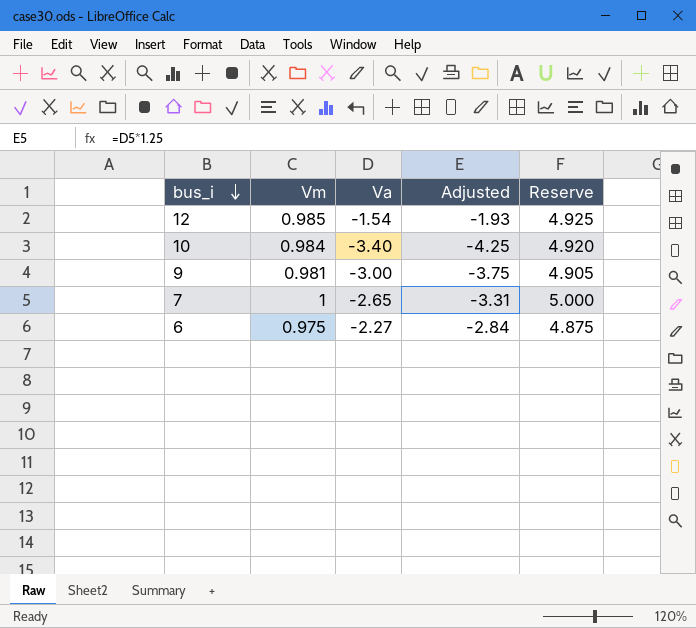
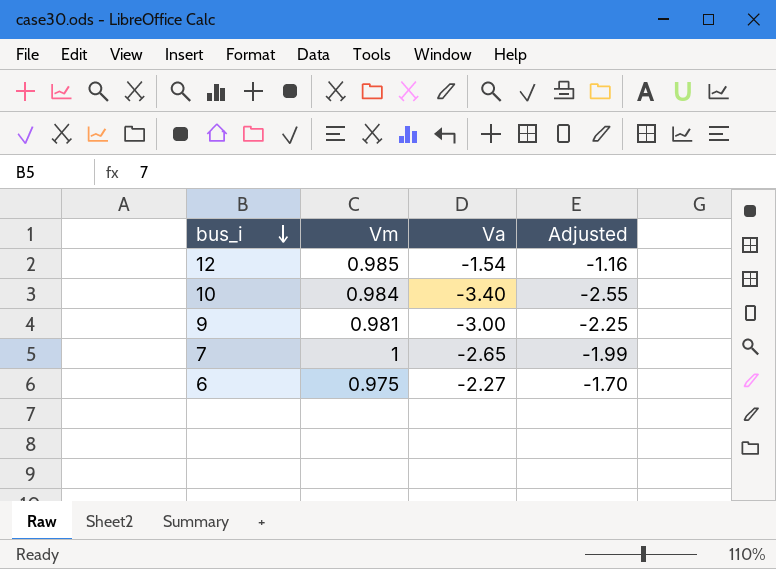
column Reserve | formula: [Vm] * 5 -> none
column Adjusted | formula: [Va] * 1.25 -> [Va] * 0.75

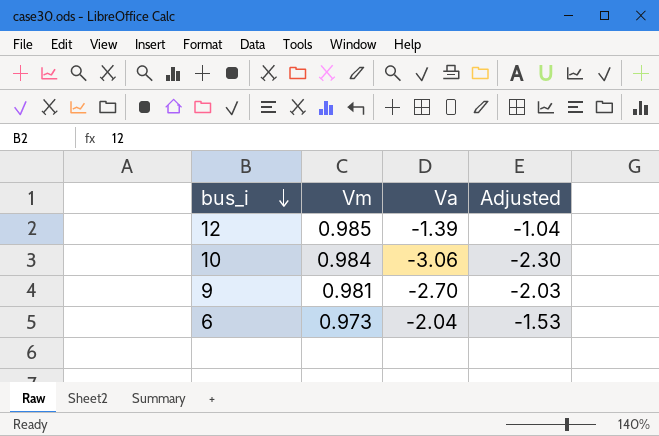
row 7: 1 | -2.65 | -1.99 -> none
12 | Va: -1.54 -> -1.39
12 | Adjusted: -1.16 -> -1.04
10 | Va: -3.40 -> -3.06
10 | Adjusted: -2.55 -> -2.30
9 | Va: -3.00 -> -2.70
9 | Adjusted: -2.25 -> -2.03
6 | Vm: 0.975 -> 0.973
6 | Va: -2.27 -> -2.04
6 | Adjusted: -1.70 -> -1.53

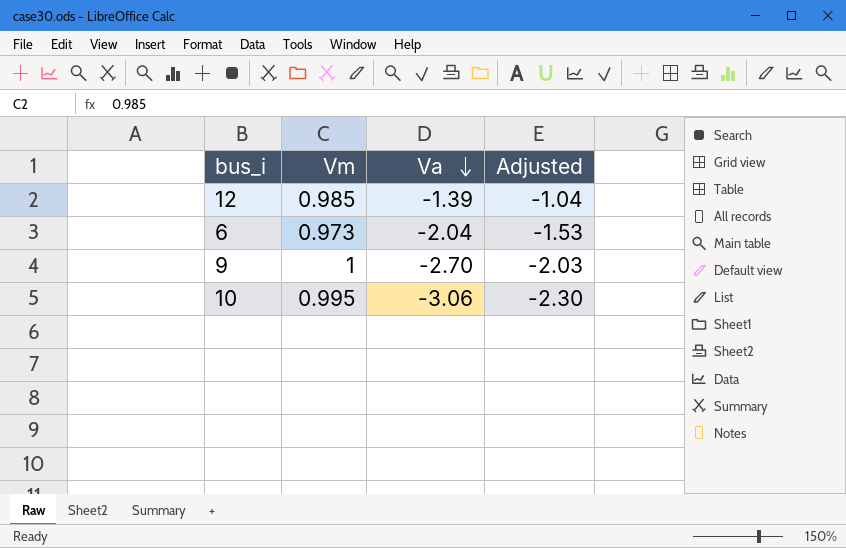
row order: bus_i descending -> Va descending
9 | Vm: 0.981 -> 1
10 | Vm: 0.984 -> 0.995

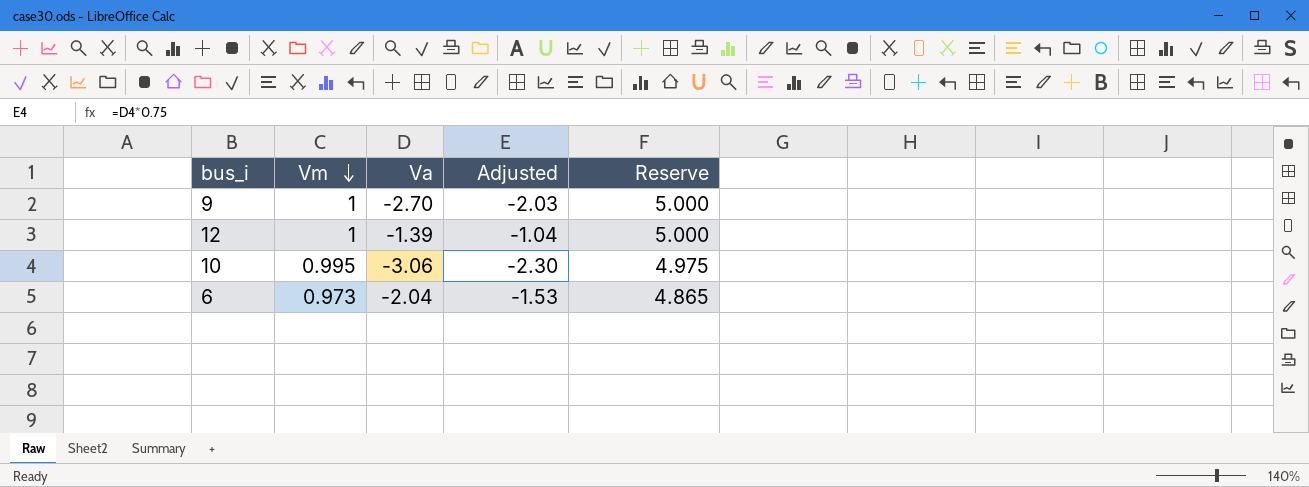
row order: Va descending -> Vm descending
column Reserve | formula: none -> [Vm] * 5
12 | Vm: 0.985 -> 1

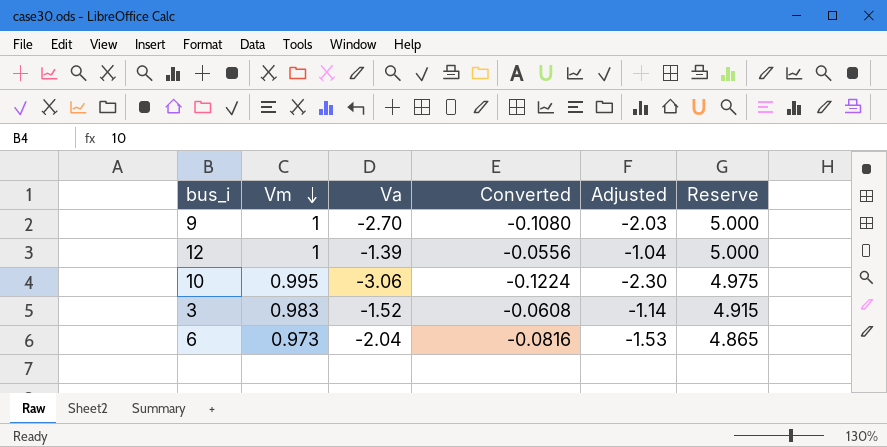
column Converted | formula: none -> [Va] * 0.04
row 3: none -> 0.983 | -1.52 | -0.0608 | -1.14 | 4.915

